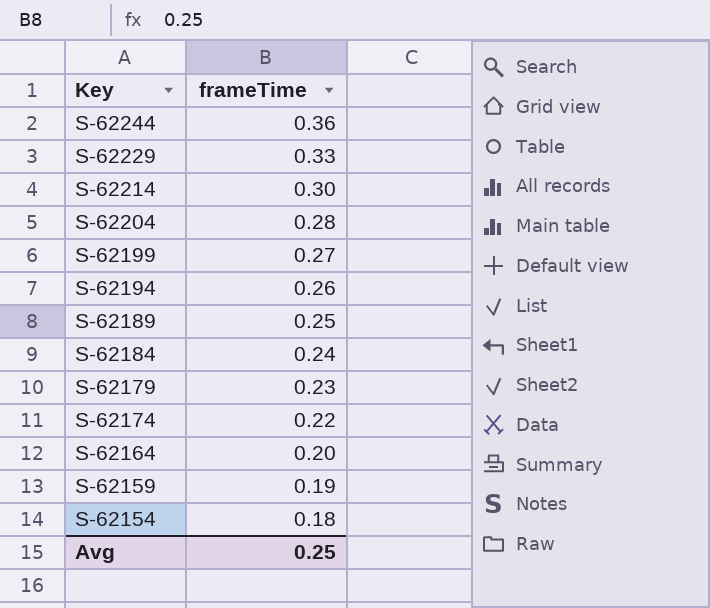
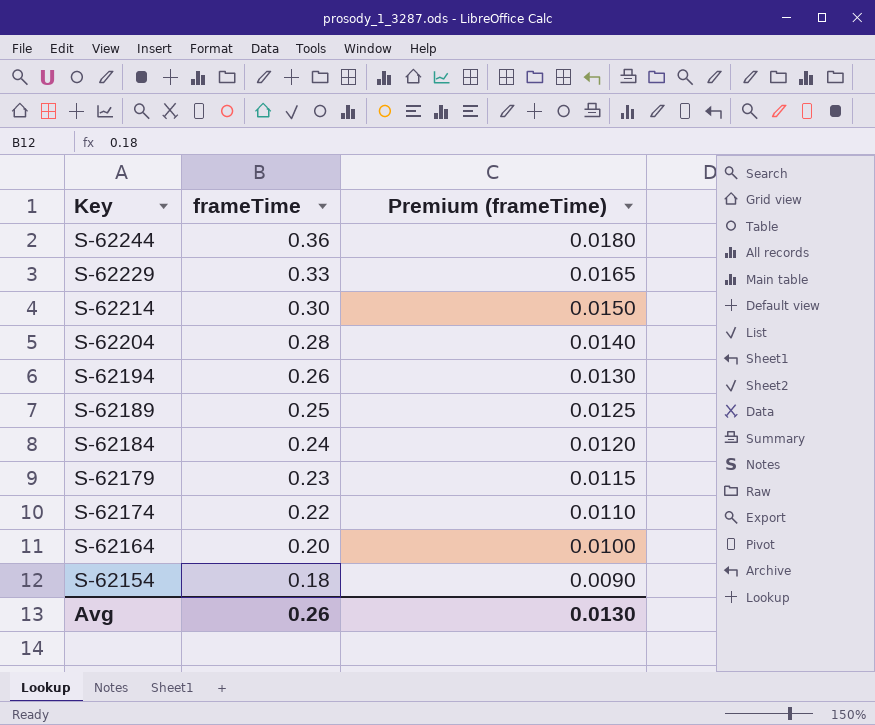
column Premium (frameTime) | formula: none -> [frameTime] * 0.05
row S-62199: 0.27 -> none
row S-62159: 0.19 -> none
Avg | frameTime: 0.25 -> 0.26

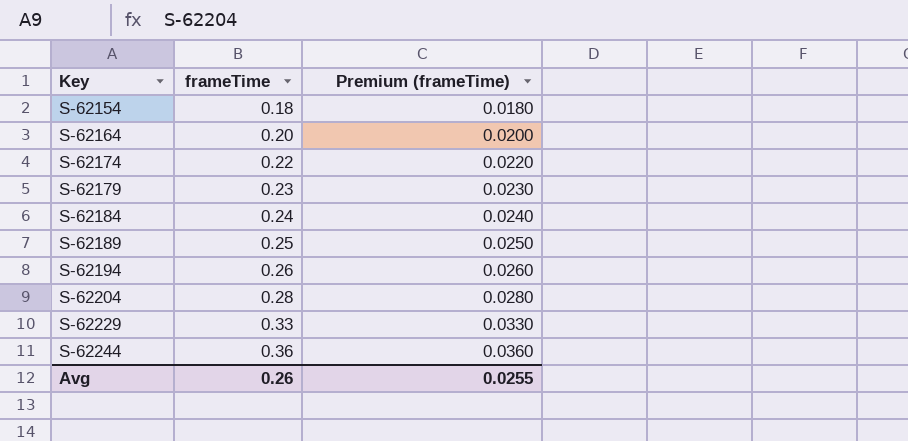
row order: Key descending -> Key ascending
column Premium (frameTime) | formula: [frameTime] * 0.05 -> [frameTime] * 0.1
row S-62214: 0.30 | 0.0150 -> none
Avg | Premium (frameTime): 0.0130 -> 0.0255

